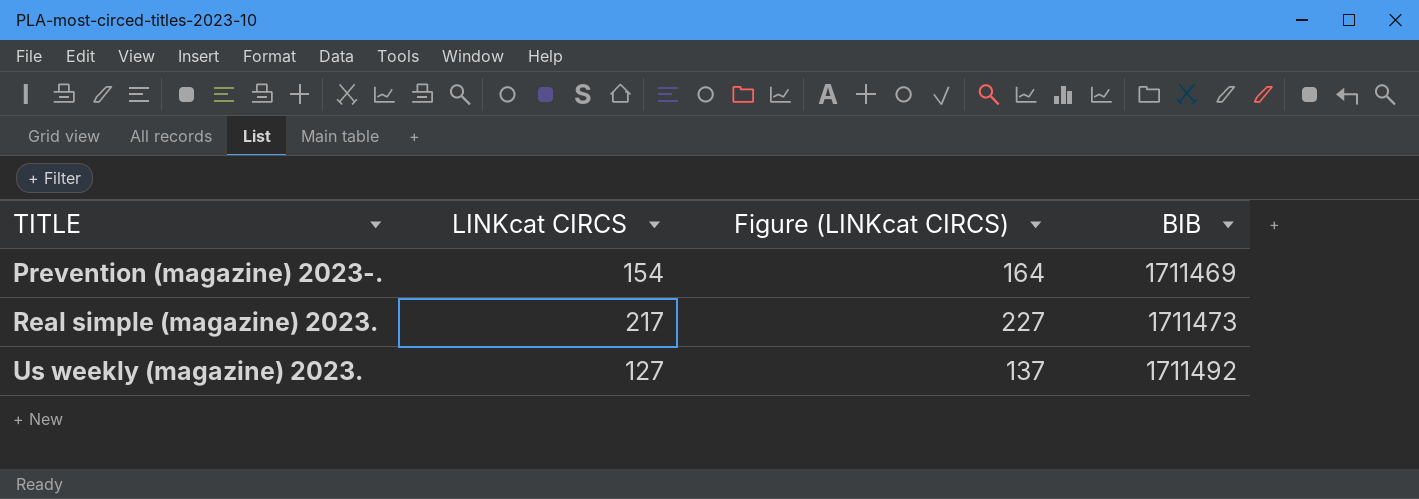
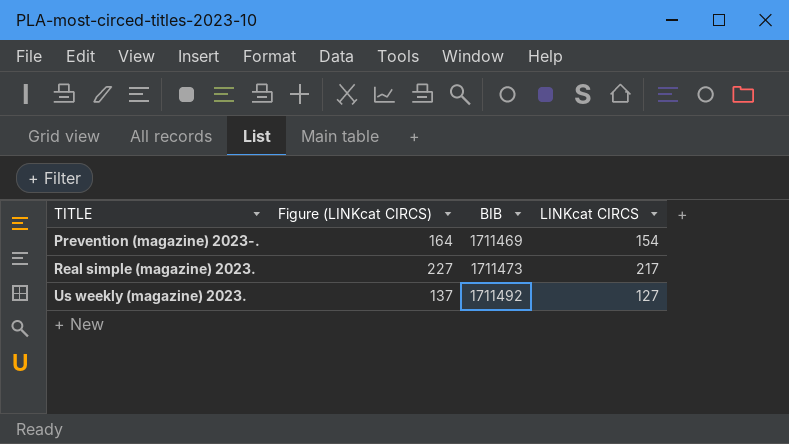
column LINKcat CIRCS | position: 2 -> 4

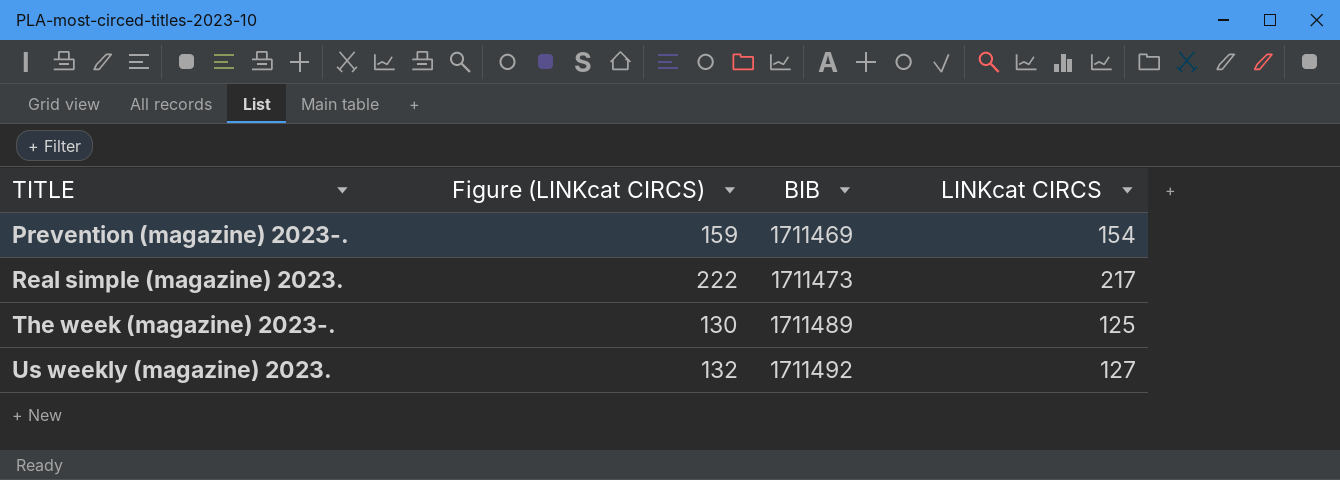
column Figure (LINKcat CIRCS) | formula: [LINKcat CIRCS] + 10 -> [LINKcat CIRCS] + 5
row The week (magazine) 2023-.: none -> 130 | 1711489 | 125

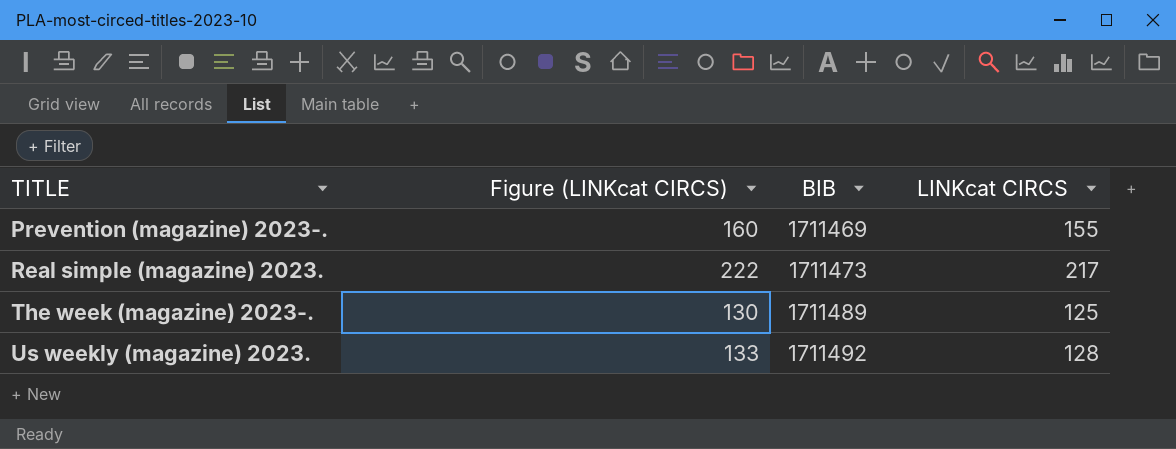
Prevention (magazine) 2023-. | Figure (LINKcat CIRCS): 159 -> 160
Prevention (magazine) 2023-. | LINKcat CIRCS: 154 -> 155
Us weekly (magazine) 2023. | Figure (LINKcat CIRCS): 132 -> 133
Us weekly (magazine) 2023. | LINKcat CIRCS: 127 -> 128

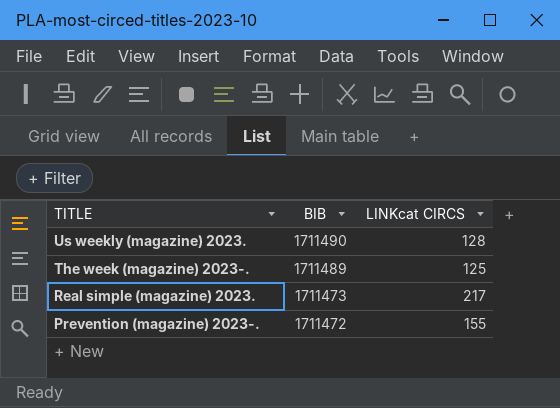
row order: TITLE ascending -> TITLE descending
column Figure (LINKcat CIRCS) | formula: [LINKcat CIRCS] + 5 -> none
Us weekly (magazine) 2023. | BIB: 1711492 -> 1711490
Prevention (magazine) 2023-. | BIB: 1711469 -> 1711472

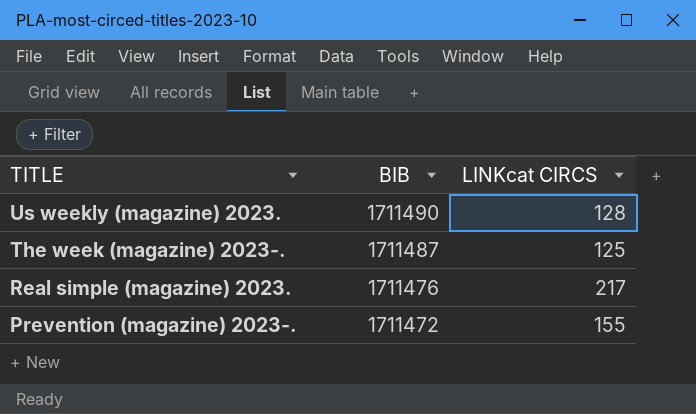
The week (magazine) 2023-. | BIB: 1711489 -> 1711487
Real simple (magazine) 2023. | BIB: 1711473 -> 1711476

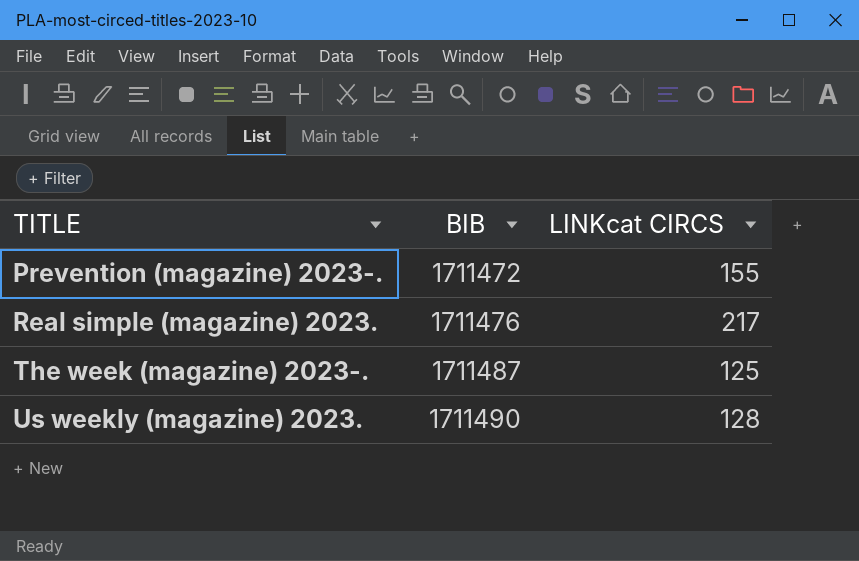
row order: TITLE descending -> TITLE ascending

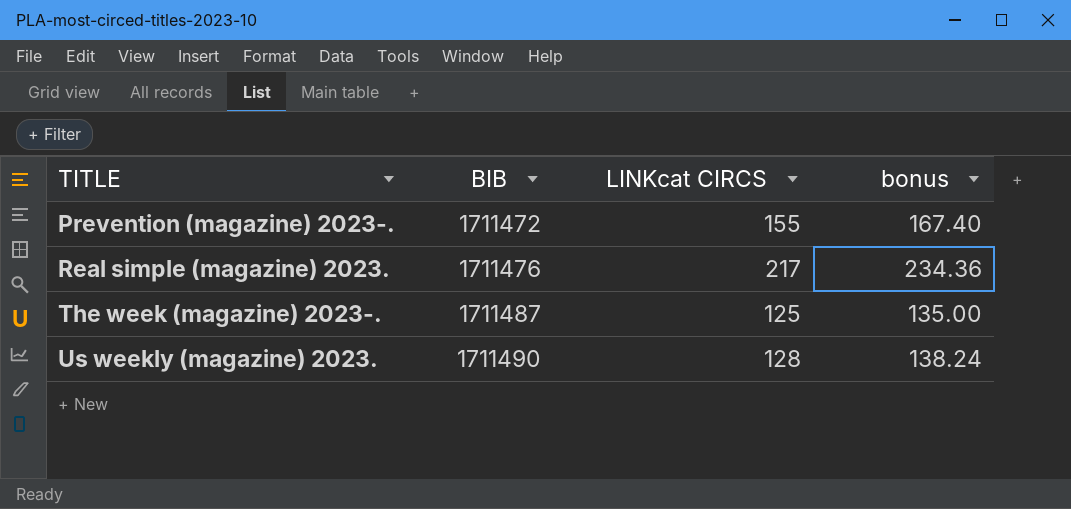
column bonus | formula: none -> [LINKcat CIRCS] * 1.08

